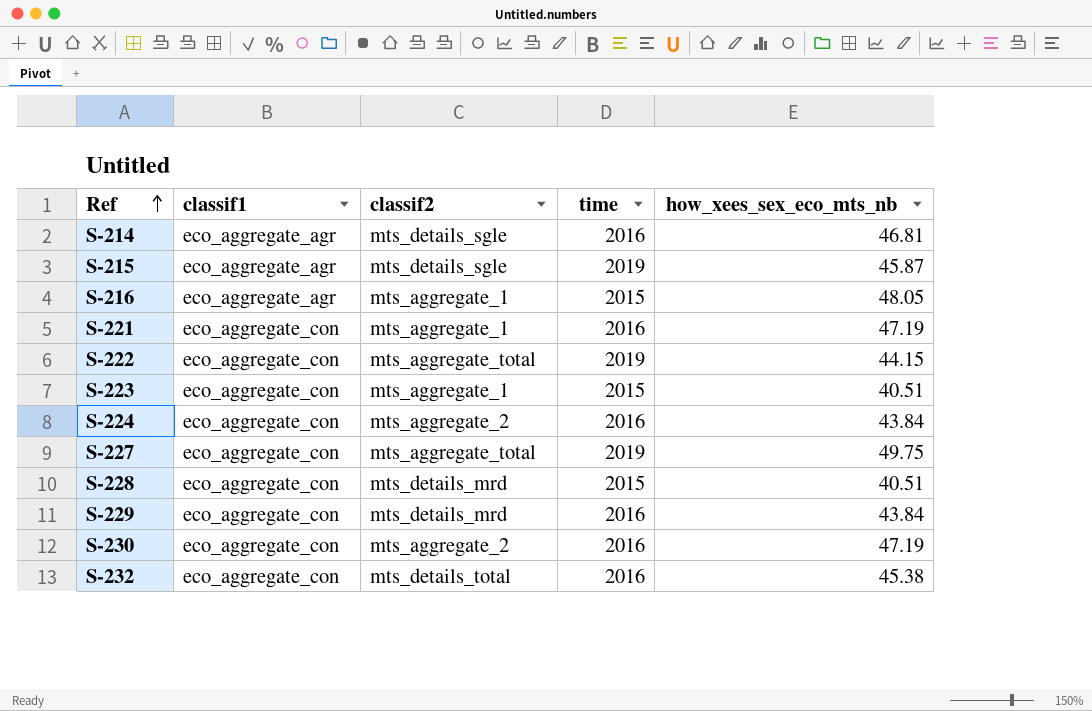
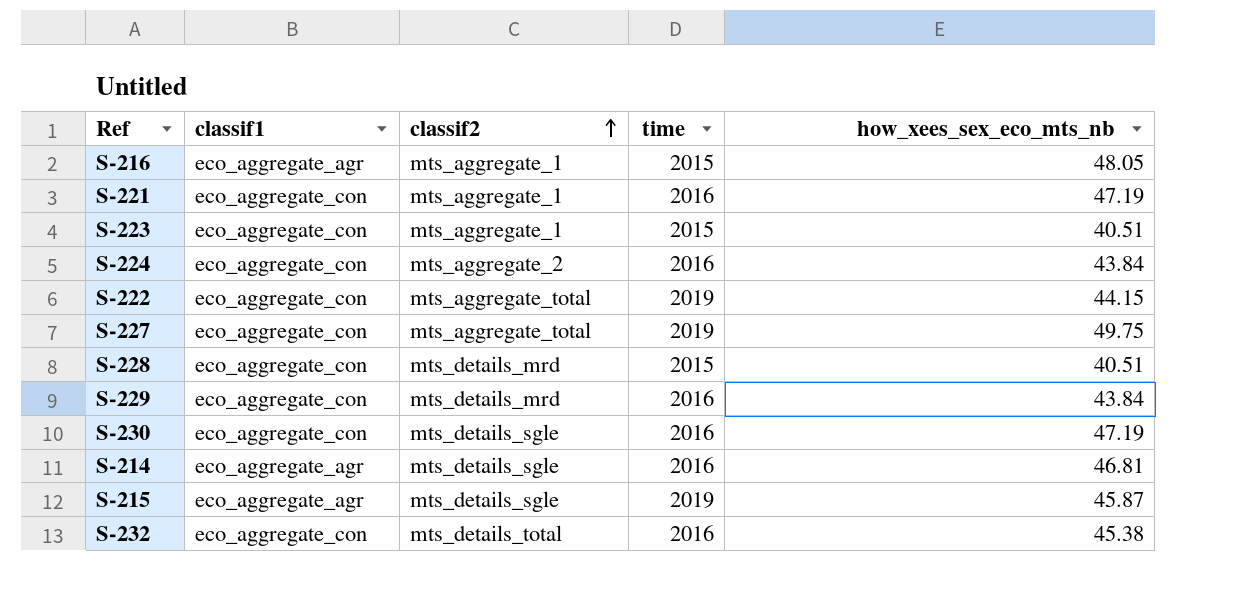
row order: Ref ascending -> classif2 ascending
S-230 | classif2: mts_aggregate_2 -> mts_details_sgle

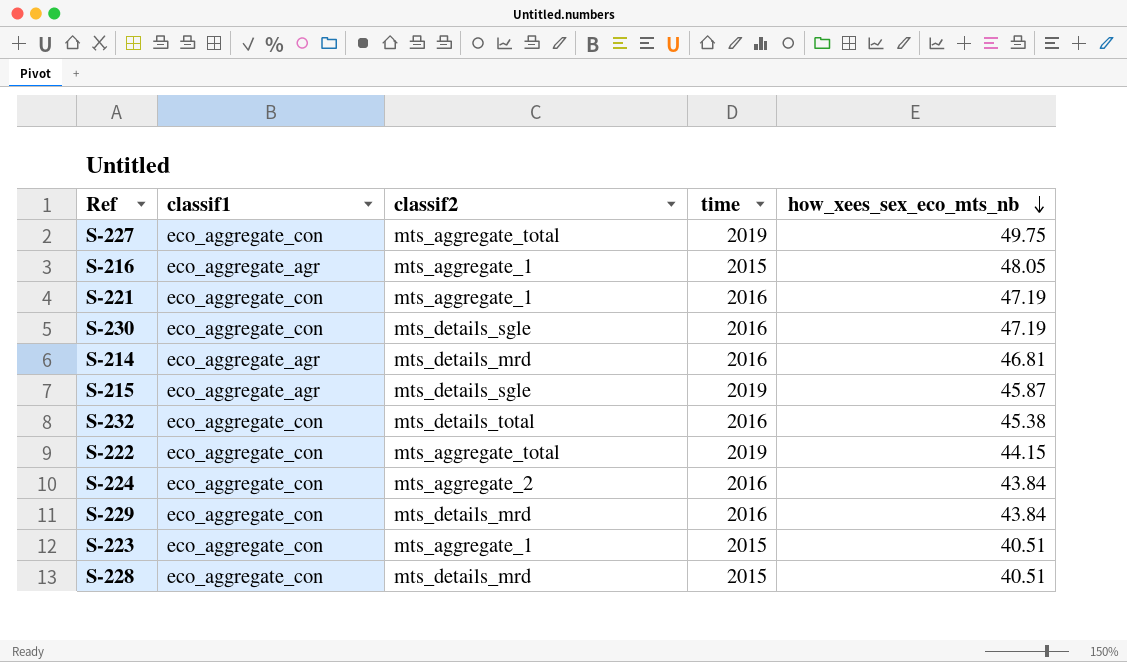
row order: classif2 ascending -> how_xees_sex_eco_mts_nb descending
S-214 | classif2: mts_details_sgle -> mts_details_mrd

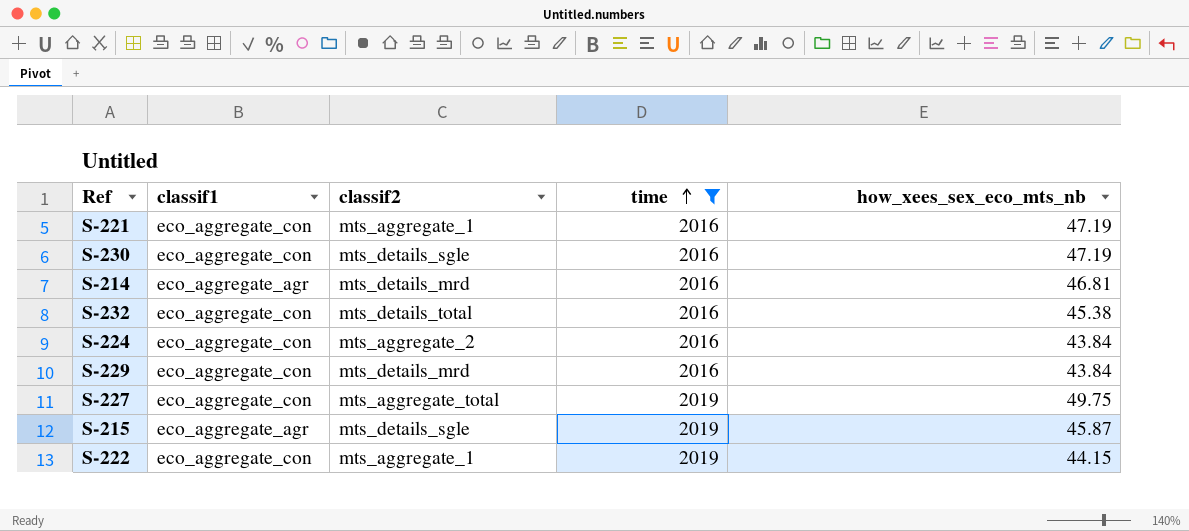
filter: none -> time != 2015
row order: how_xees_sex_eco_mts_nb descending -> time ascending
S-222 | classif2: mts_aggregate_total -> mts_aggregate_1

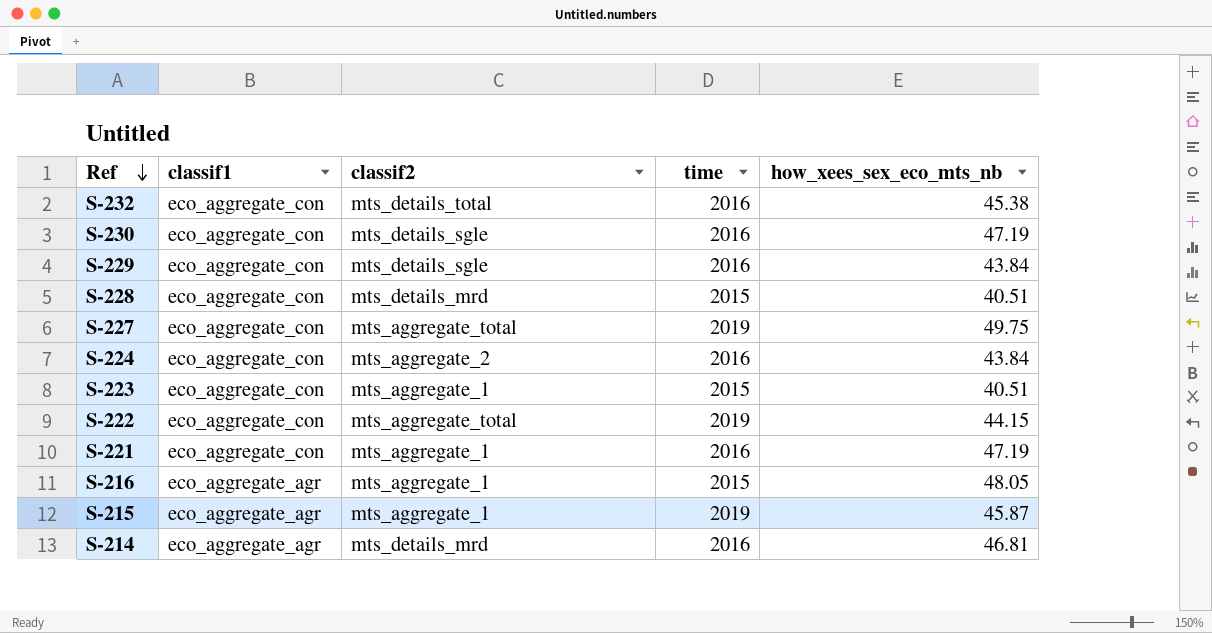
filter: time != 2015 -> none
row order: time ascending -> Ref descending
S-229 | classif2: mts_details_mrd -> mts_details_sgle
S-222 | classif2: mts_aggregate_1 -> mts_aggregate_total
S-215 | classif2: mts_details_sgle -> mts_aggregate_1

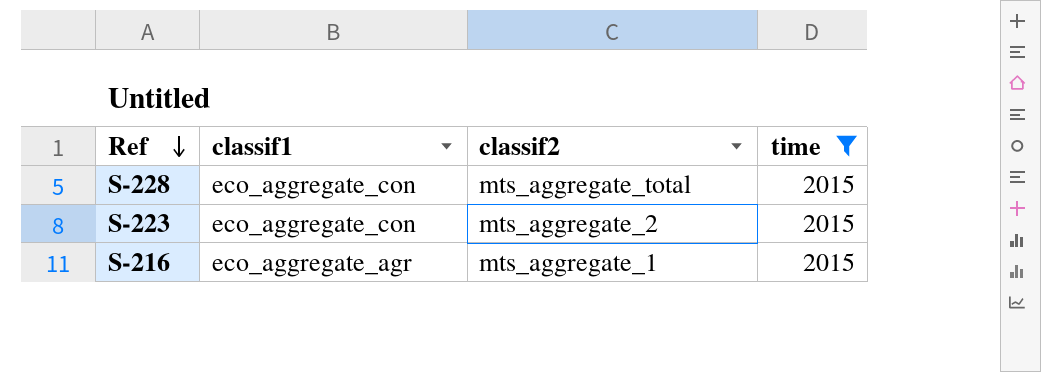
filter: none -> time = 2015
column how_xees_sex_eco_mts_nb | position: 5 -> none
S-228 | classif2: mts_details_mrd -> mts_aggregate_total
S-223 | classif2: mts_aggregate_1 -> mts_aggregate_2

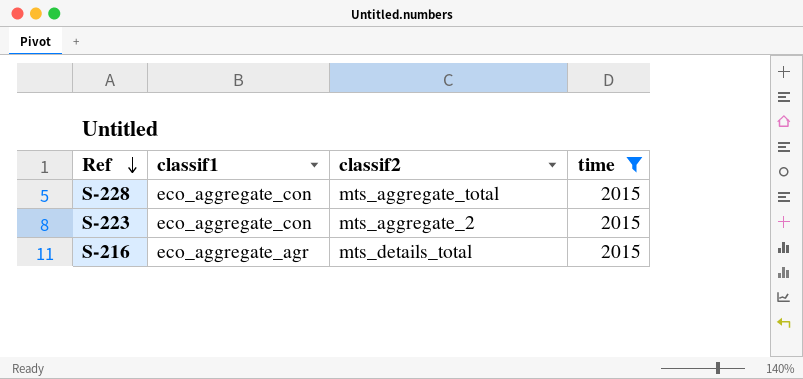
S-216 | classif2: mts_aggregate_1 -> mts_details_total

